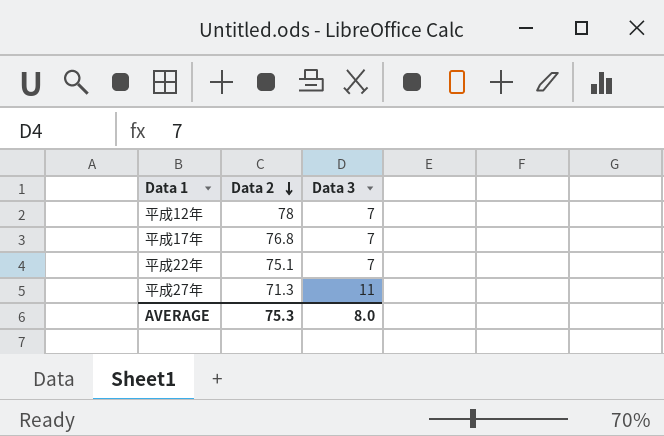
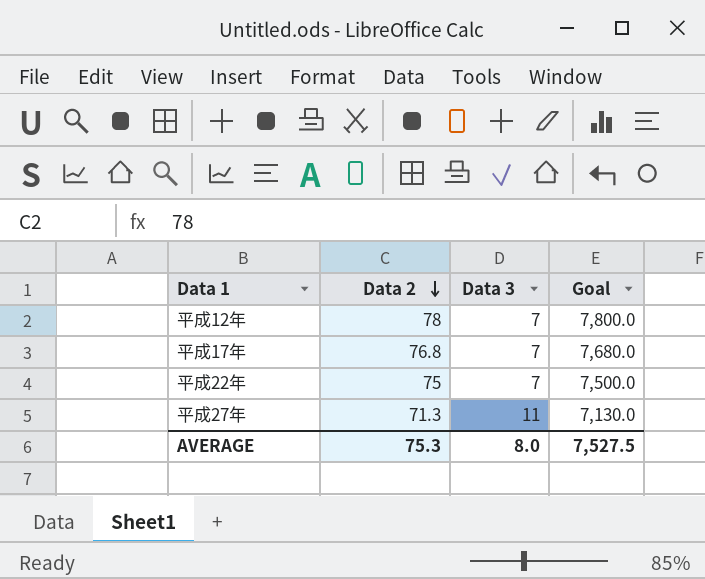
column Goal | formula: none -> [Data 2] * 100
平成22年 | Data 2: 75.1 -> 75

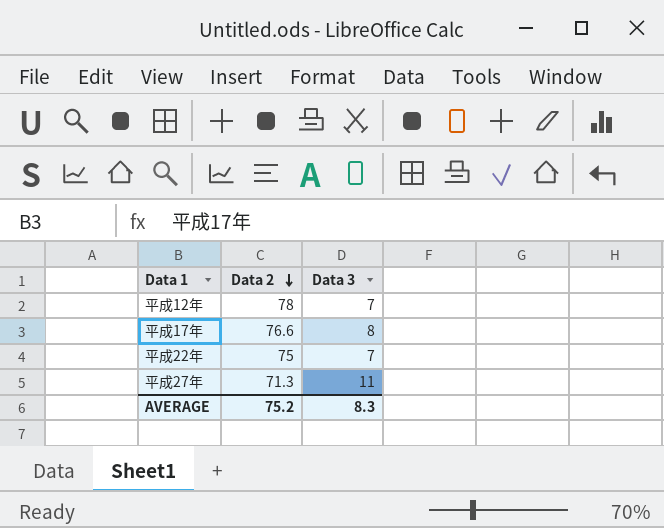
column Goal | formula: [Data 2] * 100 -> none
平成17年 | Data 2: 76.8 -> 76.6
平成17年 | Data 3: 7 -> 8
AVERAGE | Data 2: 75.3 -> 75.2
AVERAGE | Data 3: 8.0 -> 8.3

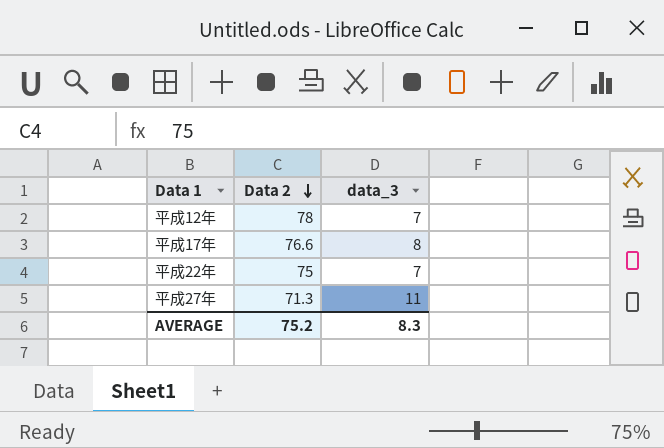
column name: Data 3 -> data_3

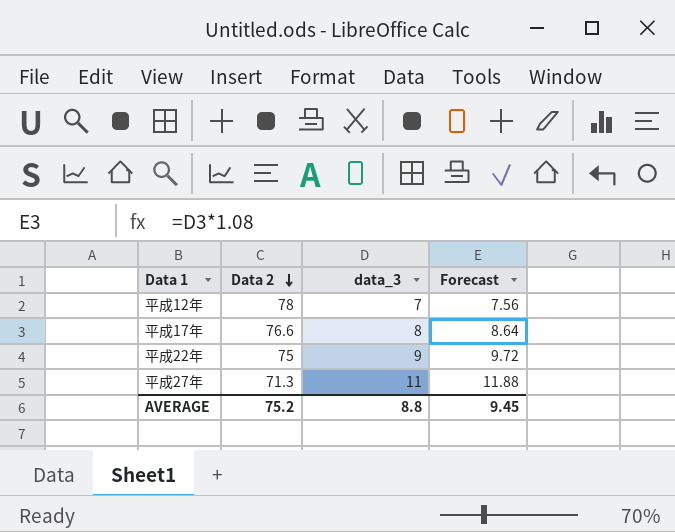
column Forecast | formula: none -> [data_3] * 1.08
平成22年 | data_3: 7 -> 9
AVERAGE | data_3: 8.3 -> 8.8

